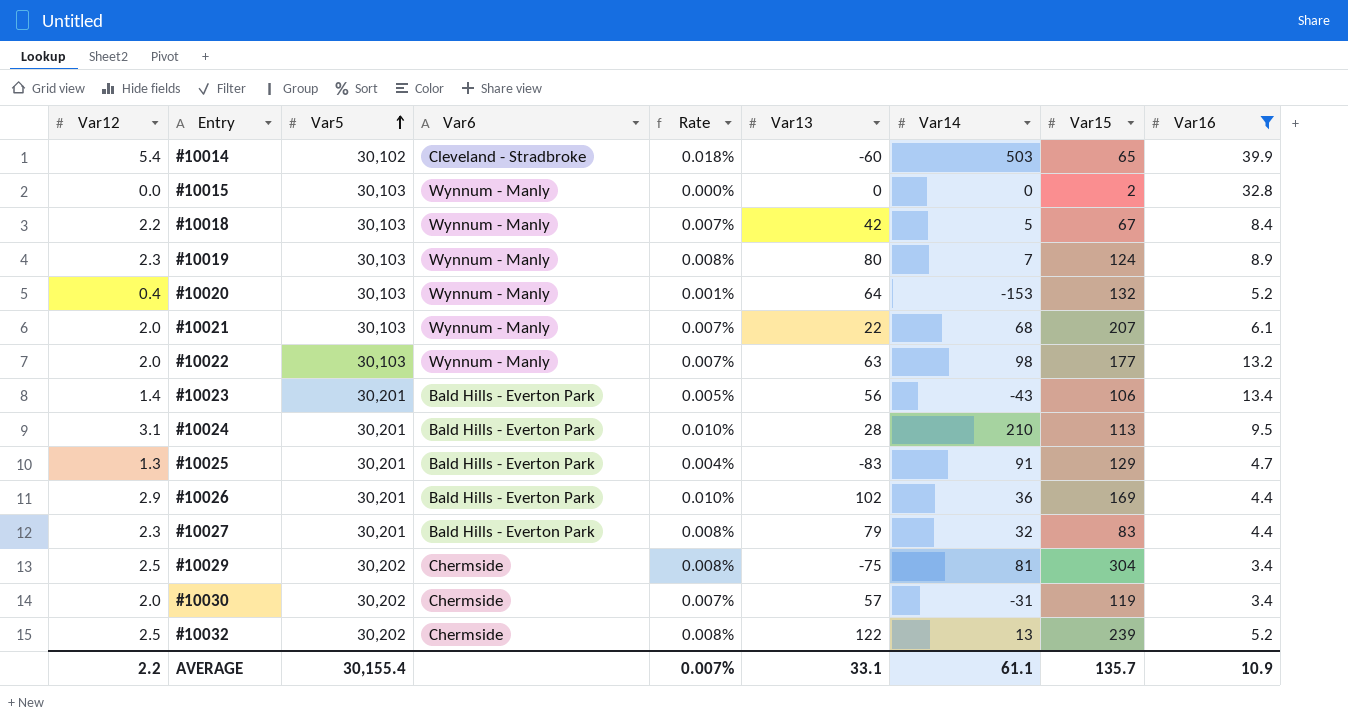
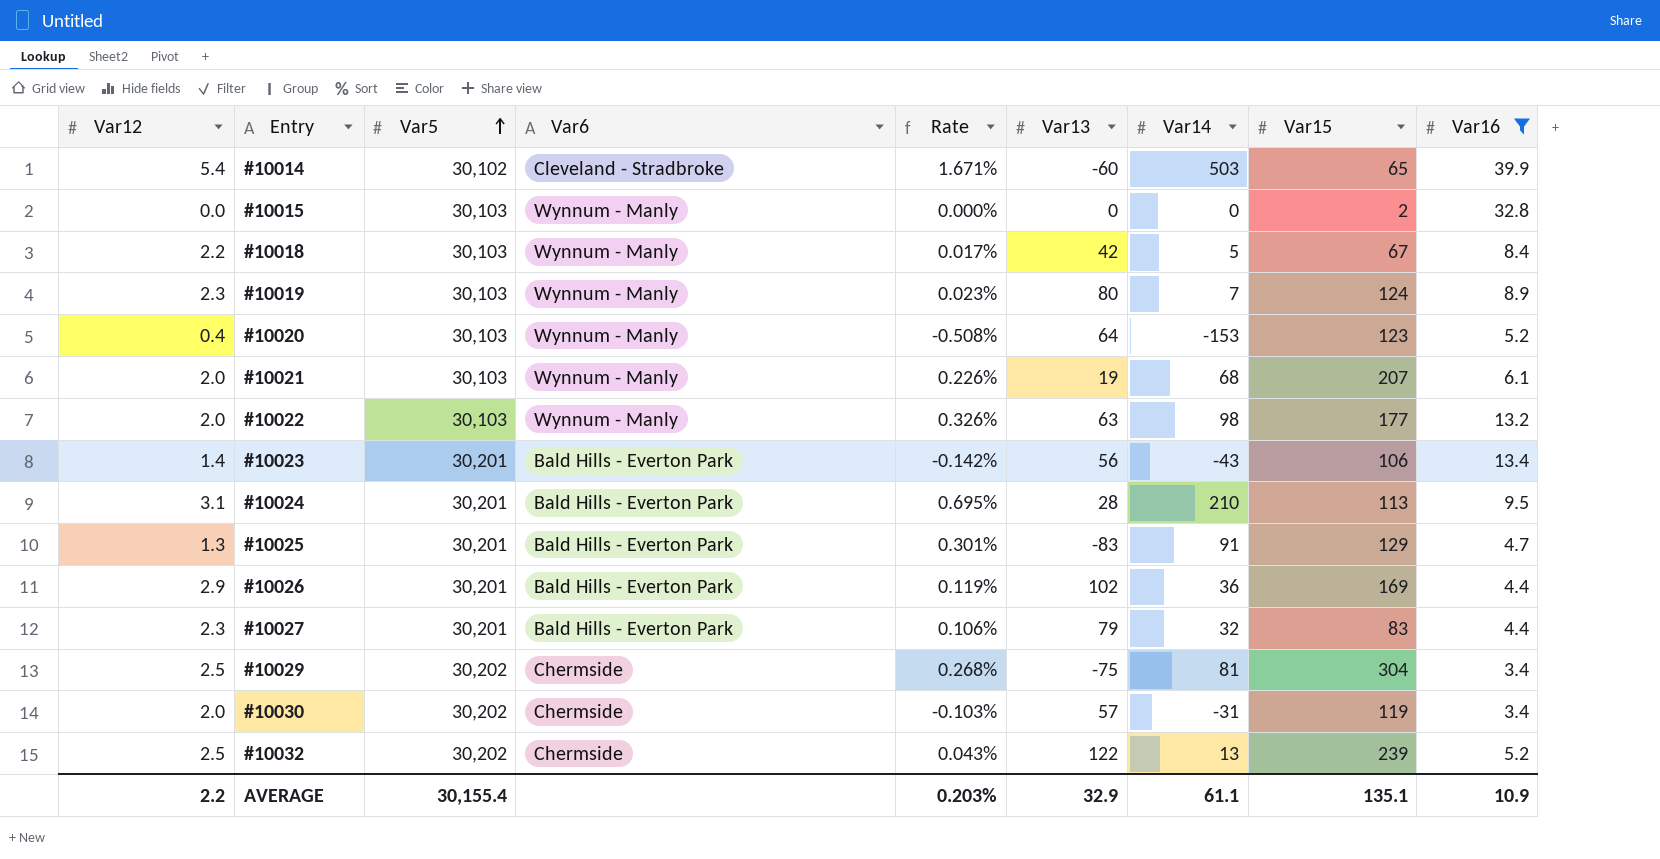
column Rate | formula: [Var12] / [Var5] -> [Var14] / [Var5]
#10020 | Var15: 132 -> 123
#10021 | Var13: 22 -> 19
AVERAGE | Rate: 0.007% -> 0.203%
AVERAGE | Var13: 33.1 -> 32.9
AVERAGE | Var15: 135.7 -> 135.1

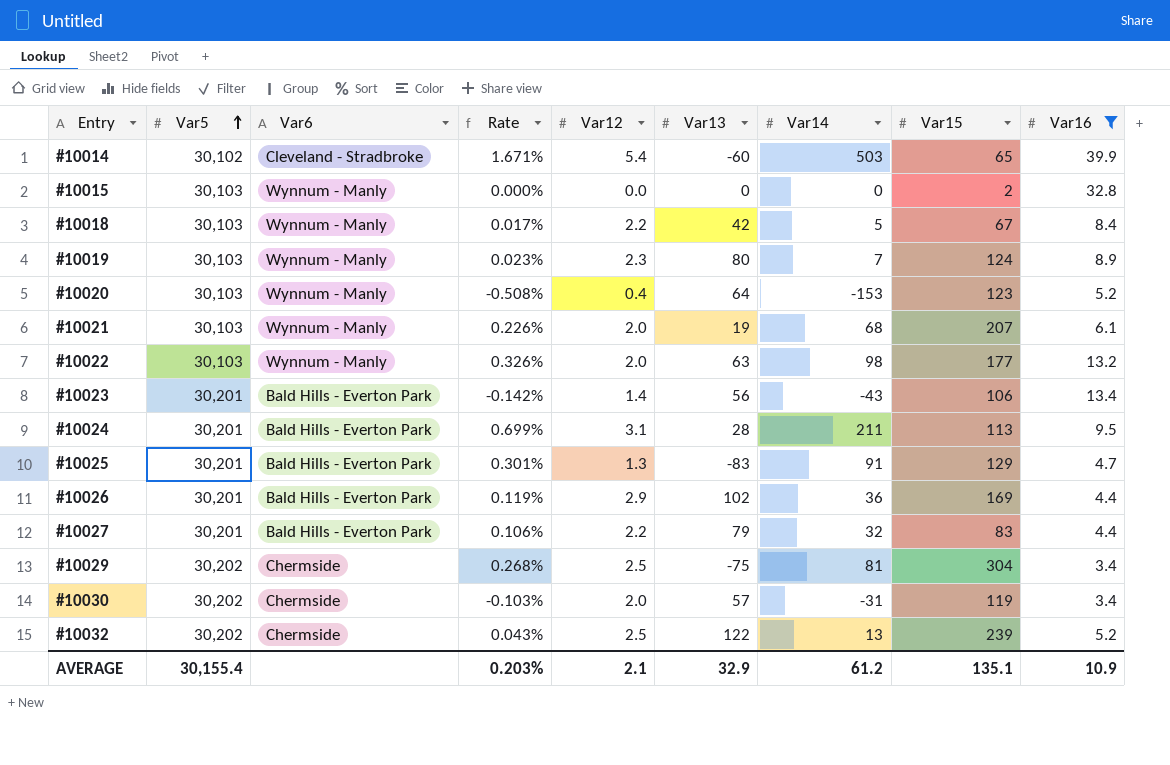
column Var12 | position: 1 -> 5
#10024 | Rate: 0.695% -> 0.699%
#10024 | Var14: 210 -> 211
#10027 | Var12: 2.3 -> 2.2
AVERAGE | Var12: 2.2 -> 2.1
AVERAGE | Var14: 61.1 -> 61.2

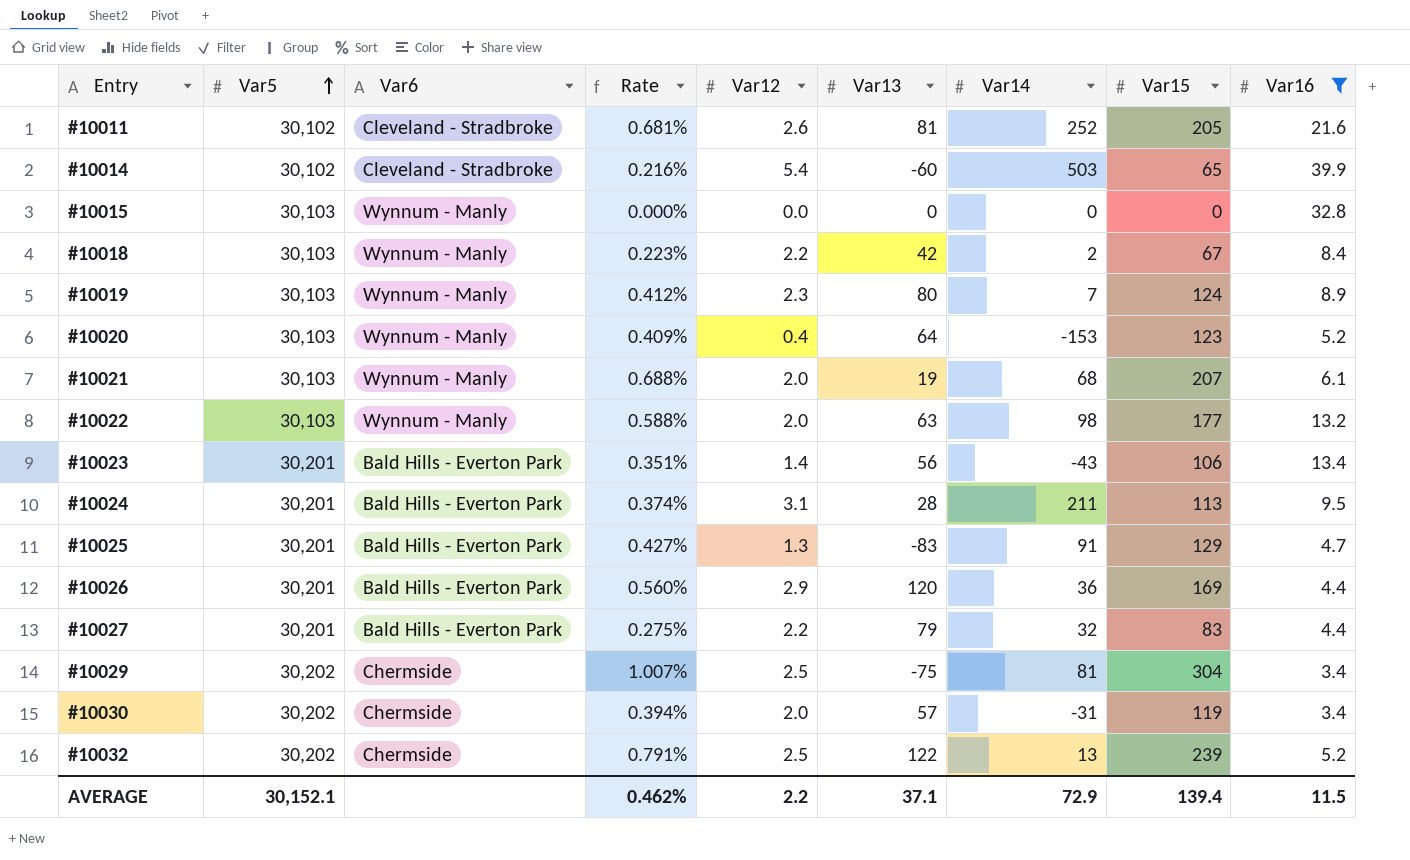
column Rate | formula: [Var14] / [Var5] -> [Var15] / [Var5]
row #10011: none -> 30,102 | Cleveland - Stradbroke | 0.681% | 2.6 | 81 | 252 | 205 | 21.6
#10015 | Var15: 2 -> 0
#10018 | Var14: 5 -> 2
#10026 | Var13: 102 -> 120
AVERAGE | Var5: 30,155.4 -> 30,152.1
AVERAGE | Rate: 0.203% -> 0.462%
AVERAGE | Var12: 2.1 -> 2.2
AVERAGE | Var13: 32.9 -> 37.1
AVERAGE | Var14: 61.2 -> 72.9
AVERAGE | Var15: 135.1 -> 139.4
AVERAGE | Var16: 10.9 -> 11.5

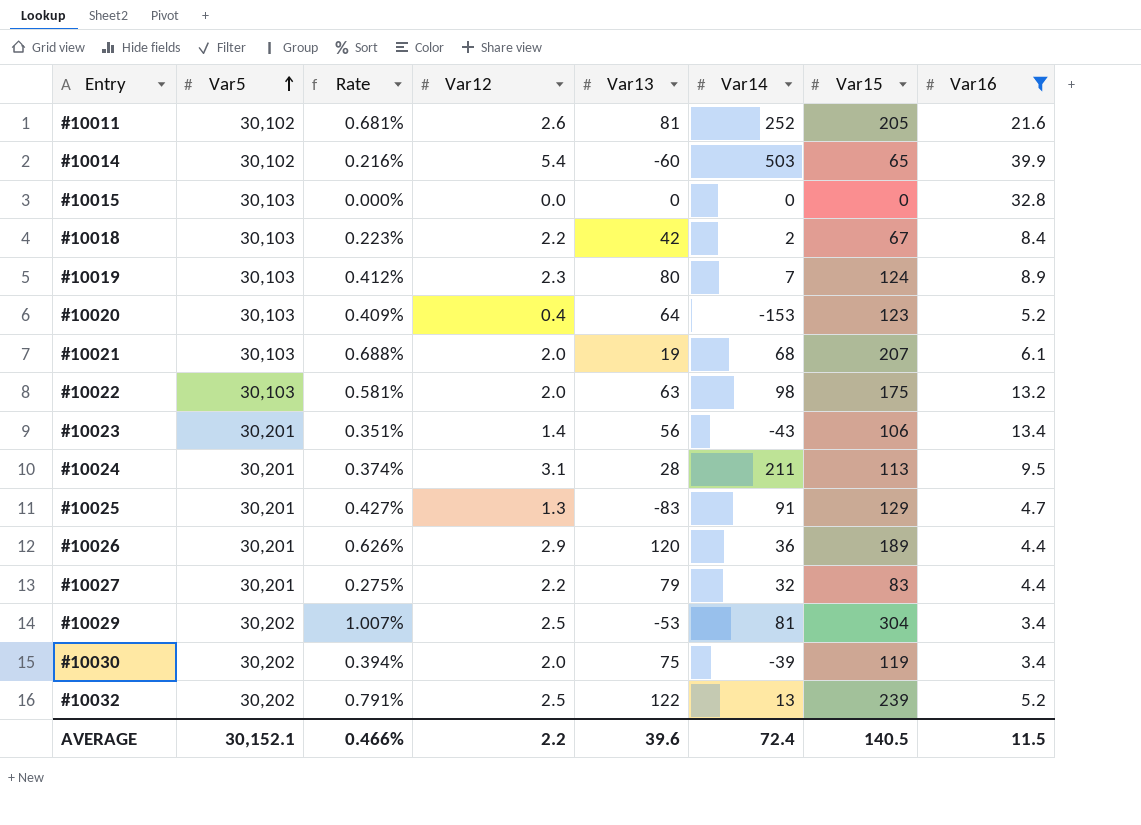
column Var6 | position: 3 -> none
#10022 | Rate: 0.588% -> 0.581%
#10022 | Var15: 177 -> 175
#10026 | Rate: 0.560% -> 0.626%
#10026 | Var15: 169 -> 189
#10029 | Var13: -75 -> -53
#10030 | Var13: 57 -> 75
#10030 | Var14: -31 -> -39
AVERAGE | Rate: 0.462% -> 0.466%
AVERAGE | Var13: 37.1 -> 39.6
AVERAGE | Var14: 72.9 -> 72.4
AVERAGE | Var15: 139.4 -> 140.5

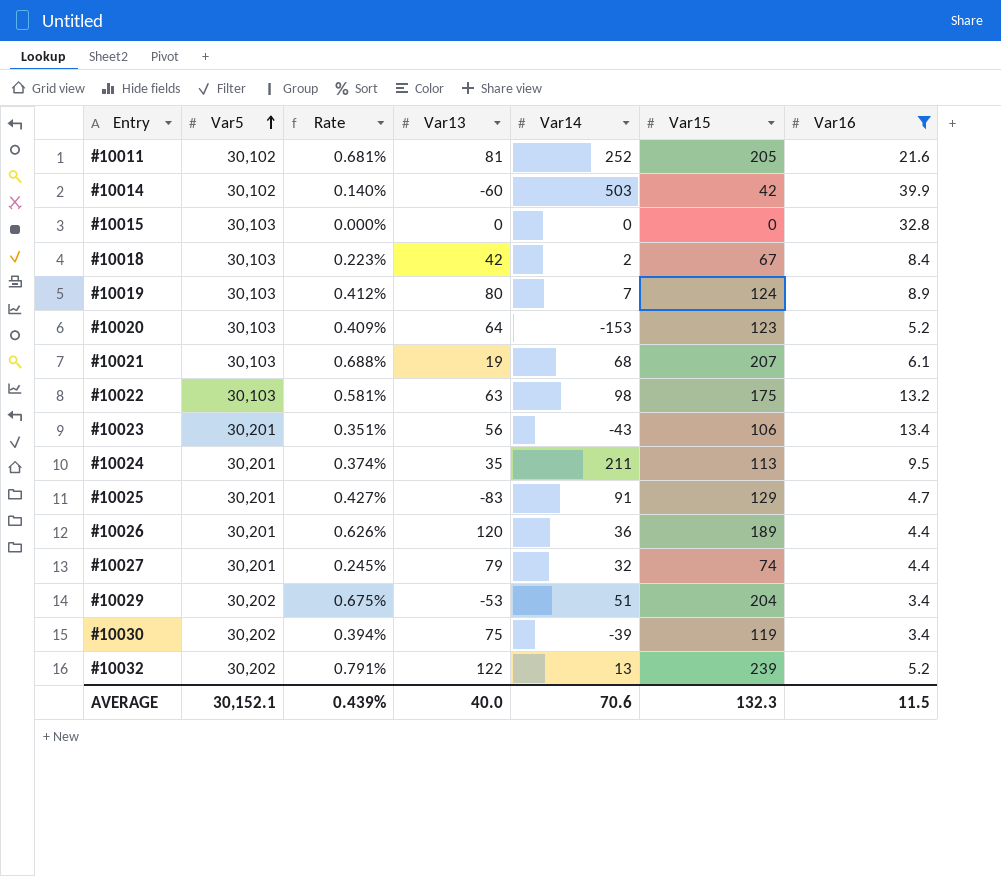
column Var12 | position: 4 -> none
#10014 | Rate: 0.216% -> 0.140%
#10014 | Var15: 65 -> 42
#10024 | Var13: 28 -> 35
#10027 | Rate: 0.275% -> 0.245%
#10027 | Var15: 83 -> 74
#10029 | Rate: 1.007% -> 0.675%
#10029 | Var14: 81 -> 51
#10029 | Var15: 304 -> 204
AVERAGE | Rate: 0.466% -> 0.439%
AVERAGE | Var13: 39.6 -> 40.0
AVERAGE | Var14: 72.4 -> 70.6
AVERAGE | Var15: 140.5 -> 132.3

